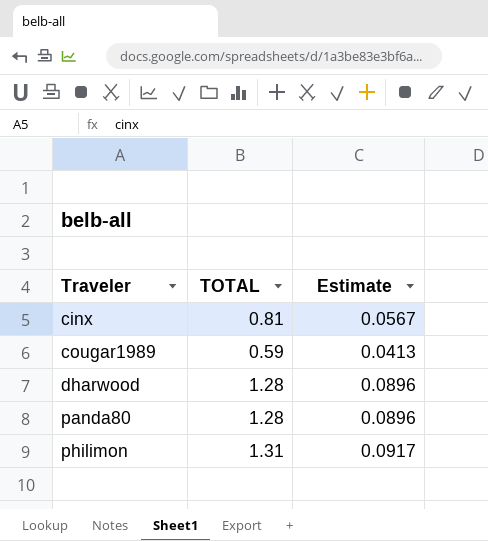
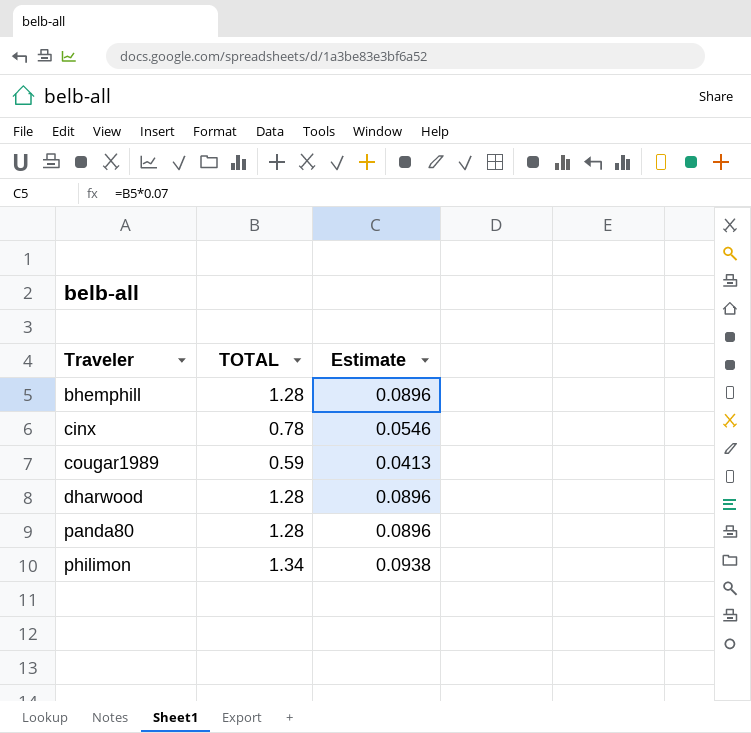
row bhemphill: none -> 1.28 | 0.0896
cinx | TOTAL: 0.81 -> 0.78
cinx | Estimate: 0.0567 -> 0.0546
philimon | TOTAL: 1.31 -> 1.34
philimon | Estimate: 0.0917 -> 0.0938

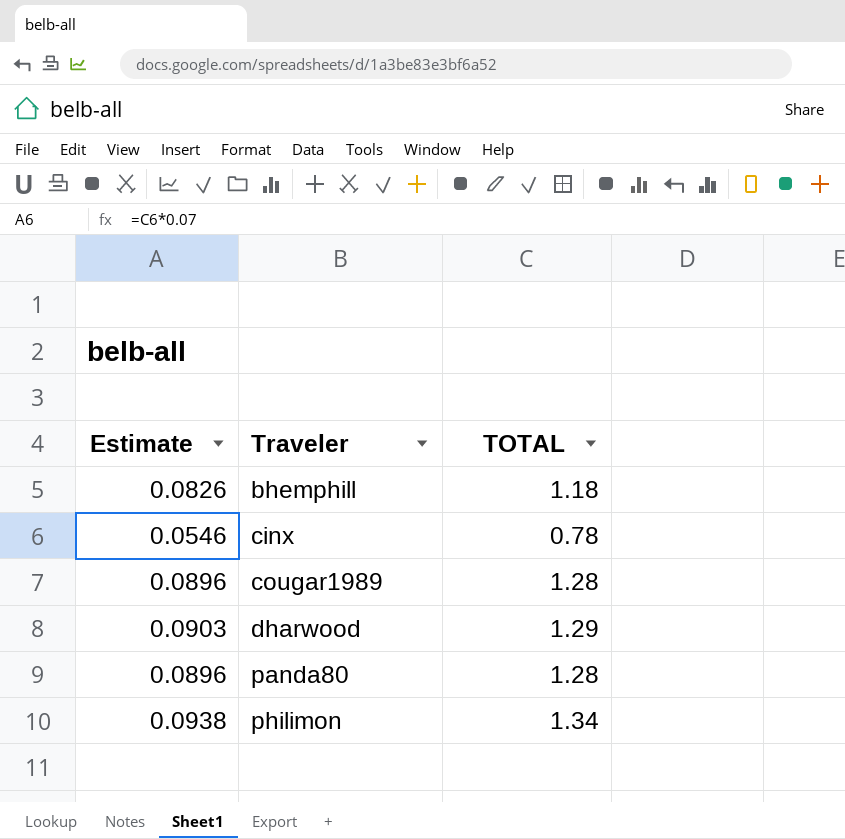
column Estimate | position: 3 -> 1
bhemphill | Estimate: 0.0896 -> 0.0826
bhemphill | TOTAL: 1.28 -> 1.18
cougar1989 | Estimate: 0.0413 -> 0.0896
cougar1989 | TOTAL: 0.59 -> 1.28
dharwood | Estimate: 0.0896 -> 0.0903
dharwood | TOTAL: 1.28 -> 1.29

